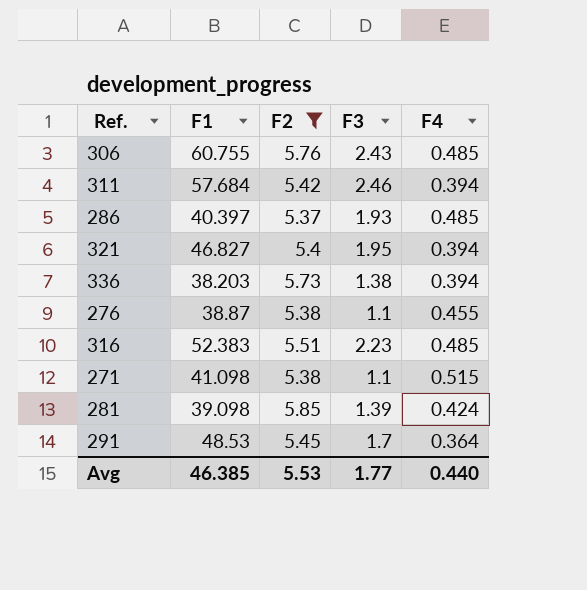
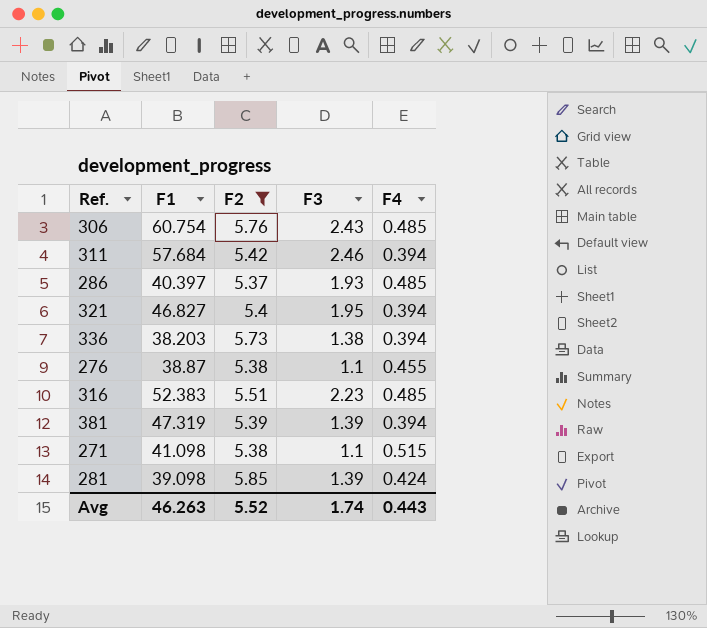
row 291: 48.53 | 5.45 | 1.7 | 0.364 -> none
306 | F1: 60.755 -> 60.754
row 381: none -> 47.319 | 5.39 | 1.39 | 0.394
Avg | F1: 46.385 -> 46.263
Avg | F2: 5.53 -> 5.52
Avg | F3: 1.77 -> 1.74
Avg | F4: 0.440 -> 0.443

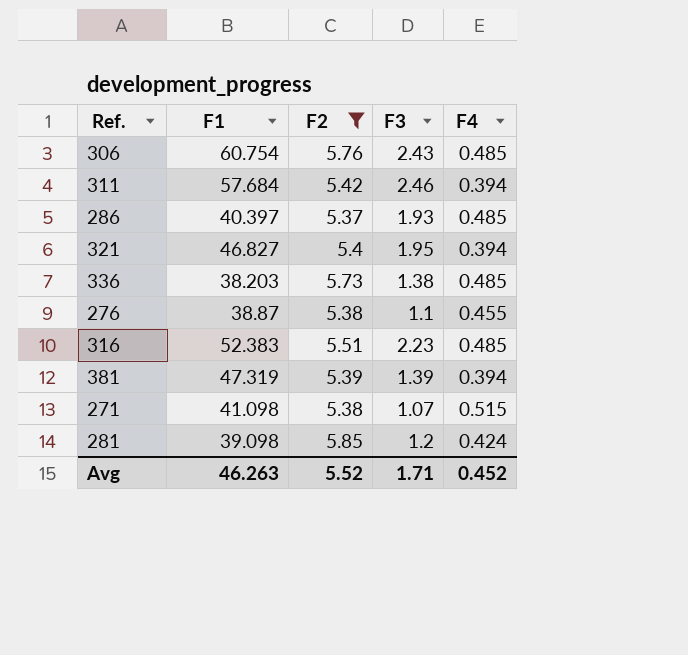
336 | F4: 0.394 -> 0.485
271 | F3: 1.1 -> 1.07
281 | F3: 1.39 -> 1.2
Avg | F3: 1.74 -> 1.71
Avg | F4: 0.443 -> 0.452

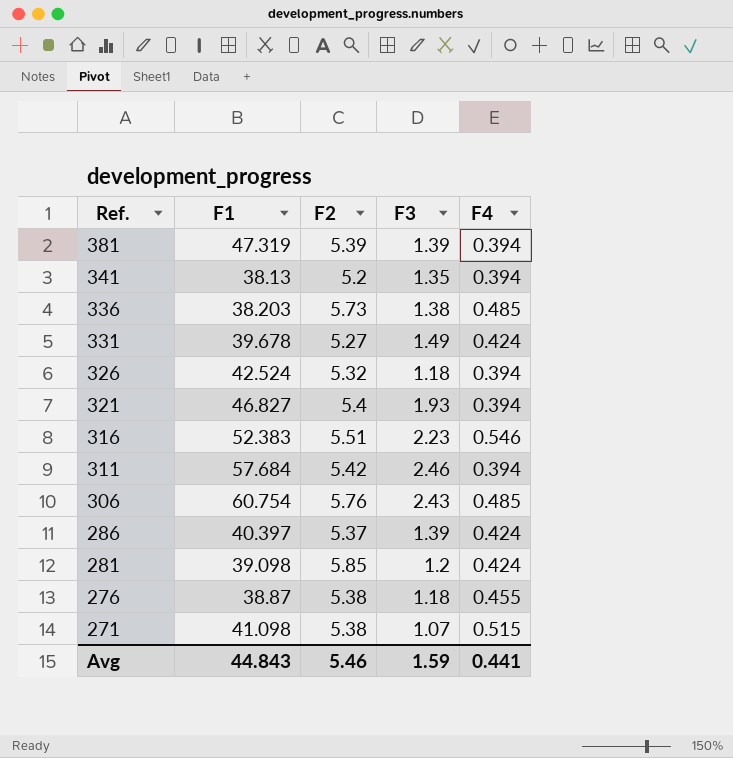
filter: F2 >= 5.37 -> none
row order: none -> Ref. descending
321 | F3: 1.95 -> 1.93
316 | F4: 0.485 -> 0.546
286 | F3: 1.93 -> 1.39
286 | F4: 0.485 -> 0.424
276 | F3: 1.1 -> 1.18
Avg | F1: 46.263 -> 44.843
Avg | F2: 5.52 -> 5.46
Avg | F3: 1.71 -> 1.59
Avg | F4: 0.452 -> 0.441

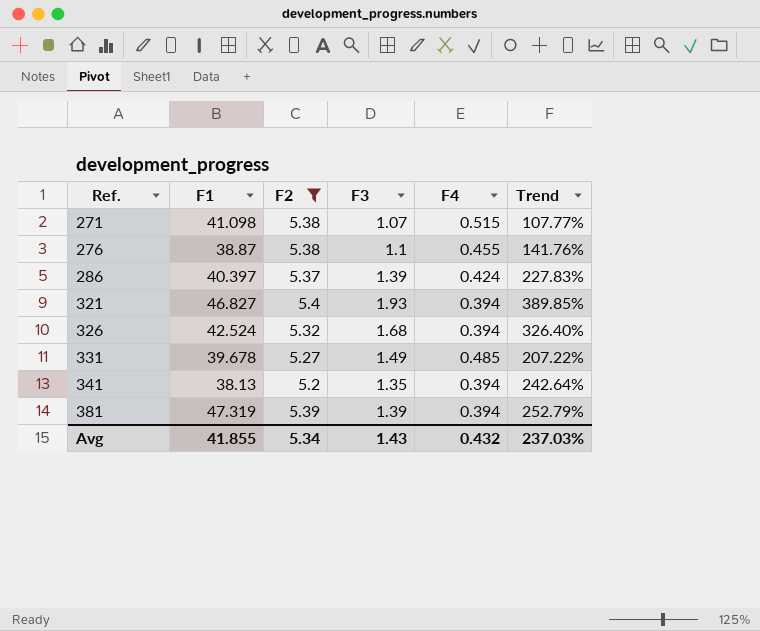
filter: none -> F2 <= 5.4
row order: Ref. descending -> Ref. ascending
column Trend | formula: none -> ([F3] - [F4]) / [F4]
276 | F3: 1.18 -> 1.1
326 | F3: 1.18 -> 1.68
331 | F4: 0.424 -> 0.485
Avg | F1: 44.843 -> 41.855
Avg | F2: 5.46 -> 5.34
Avg | F3: 1.59 -> 1.43
Avg | F4: 0.441 -> 0.432

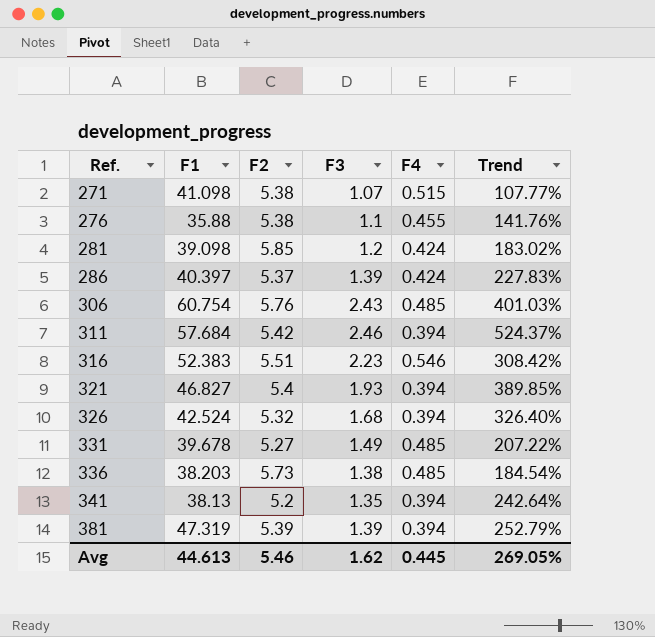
filter: F2 <= 5.4 -> none
276 | F1: 38.87 -> 35.88
Avg | F1: 41.855 -> 44.613
Avg | F2: 5.34 -> 5.46
Avg | F3: 1.43 -> 1.62
Avg | F4: 0.432 -> 0.445
Avg | Trend: 237.03% -> 269.05%

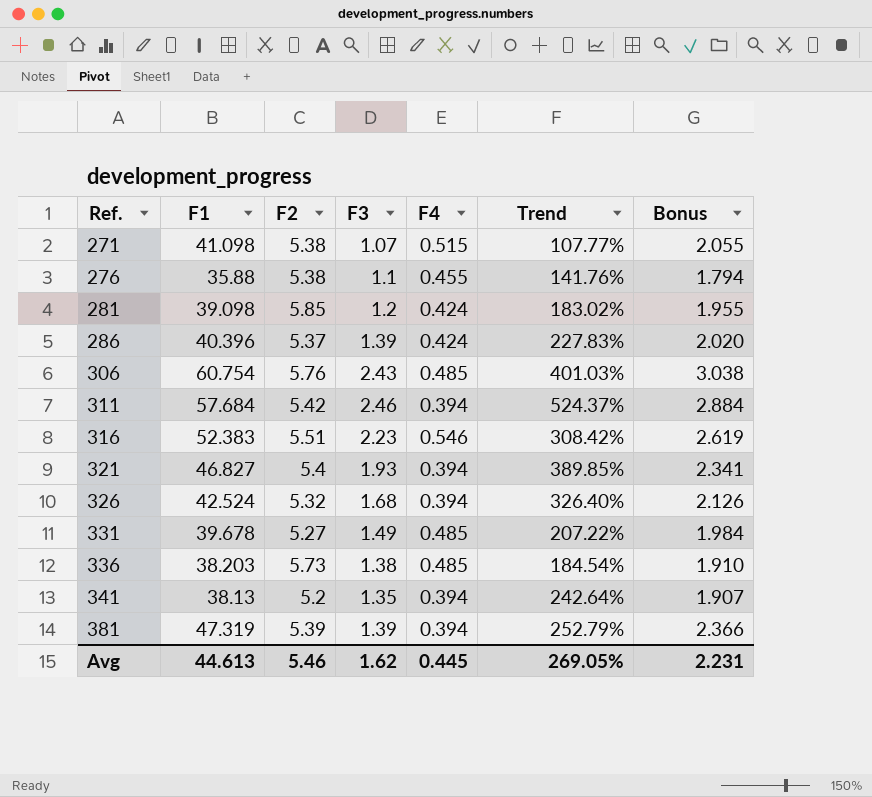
column Bonus | formula: none -> [F1] * 0.05
286 | F1: 40.397 -> 40.396

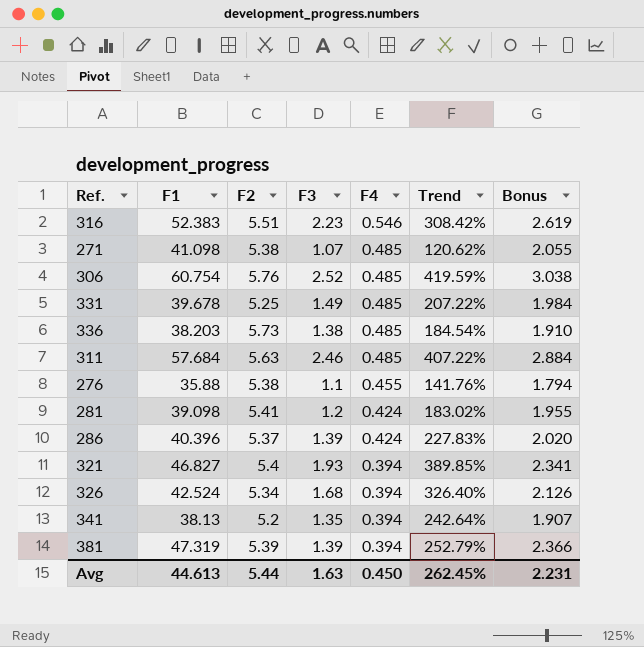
row order: Ref. ascending -> F4 descending
271 | F4: 0.515 -> 0.485
271 | Trend: 107.77% -> 120.62%
306 | F3: 2.43 -> 2.52
306 | Trend: 401.03% -> 419.59%
331 | F2: 5.27 -> 5.25
311 | F2: 5.42 -> 5.63
311 | F4: 0.394 -> 0.485
311 | Trend: 524.37% -> 407.22%
281 | F2: 5.85 -> 5.41
326 | F2: 5.32 -> 5.34
Avg | F2: 5.46 -> 5.44
Avg | F3: 1.62 -> 1.63
Avg | F4: 0.445 -> 0.450
Avg | Trend: 269.05% -> 262.45%

